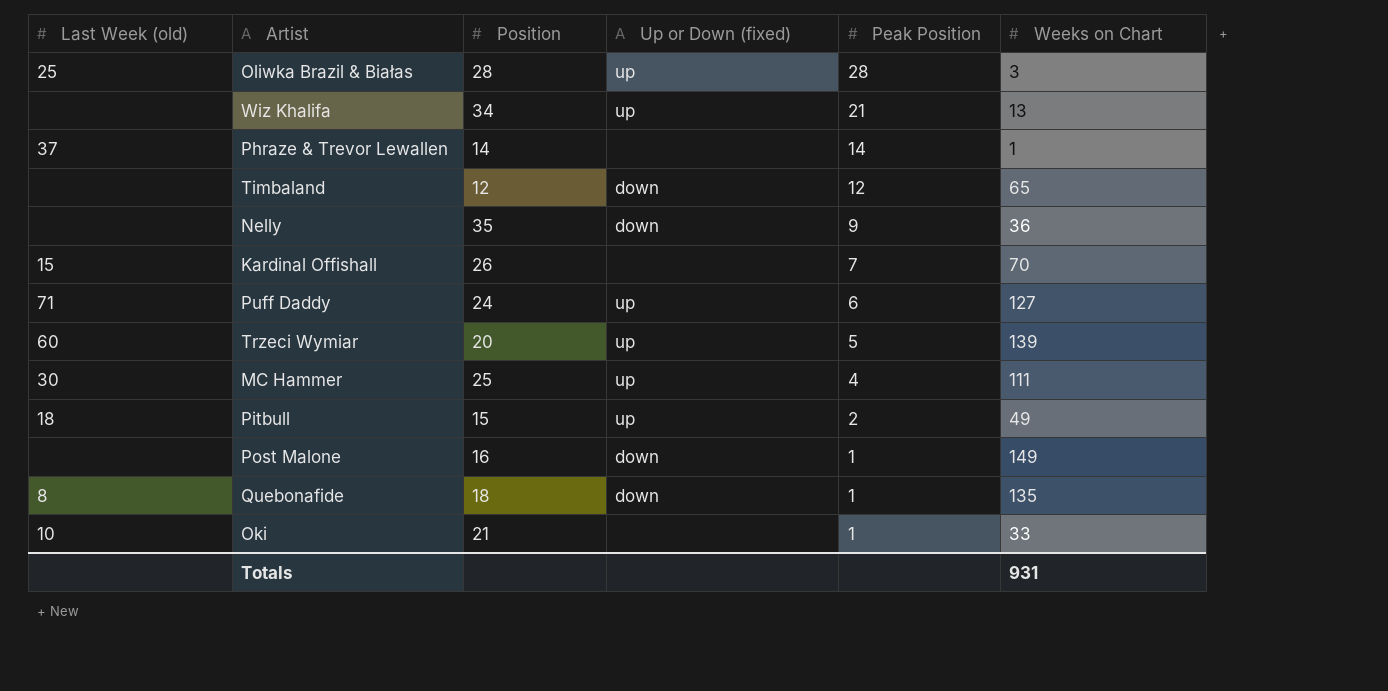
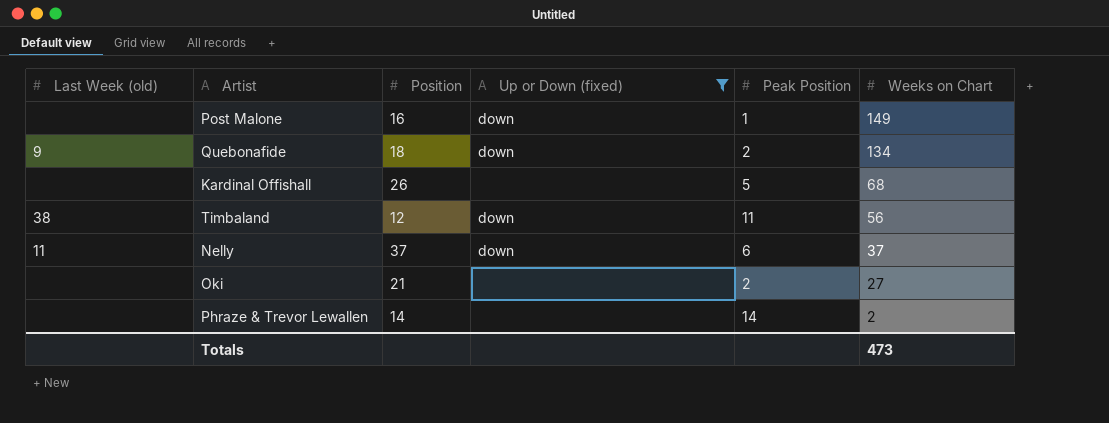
filter: none -> Up or Down (fixed) != up
row order: Peak Position descending -> Weeks on Chart descending
Quebonafide | Last Week (old): 8 -> 9
Quebonafide | Peak Position: 1 -> 2
Quebonafide | Weeks on Chart: 135 -> 134
Kardinal Offishall | Last Week (old): 15 -> none
Kardinal Offishall | Peak Position: 7 -> 5
Kardinal Offishall | Weeks on Chart: 70 -> 68
Timbaland | Last Week (old): none -> 38
Timbaland | Peak Position: 12 -> 11
Timbaland | Weeks on Chart: 65 -> 56
Nelly | Last Week (old): none -> 11
Nelly | Position: 35 -> 37
Nelly | Peak Position: 9 -> 6
Nelly | Weeks on Chart: 36 -> 37
Oki | Last Week (old): 10 -> none
Oki | Peak Position: 1 -> 2
Oki | Weeks on Chart: 33 -> 27
Phraze & Trevor Lewallen | Last Week (old): 37 -> none
Phraze & Trevor Lewallen | Weeks on Chart: 1 -> 2
Totals | Weeks on Chart: 931 -> 473

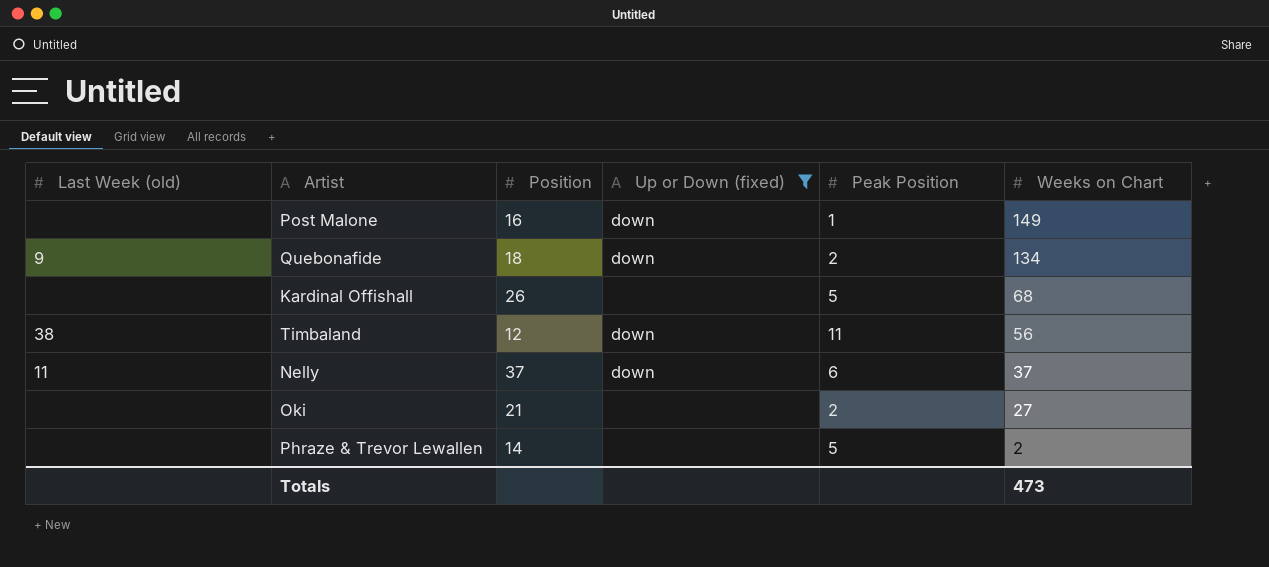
Phraze & Trevor Lewallen | Peak Position: 14 -> 5

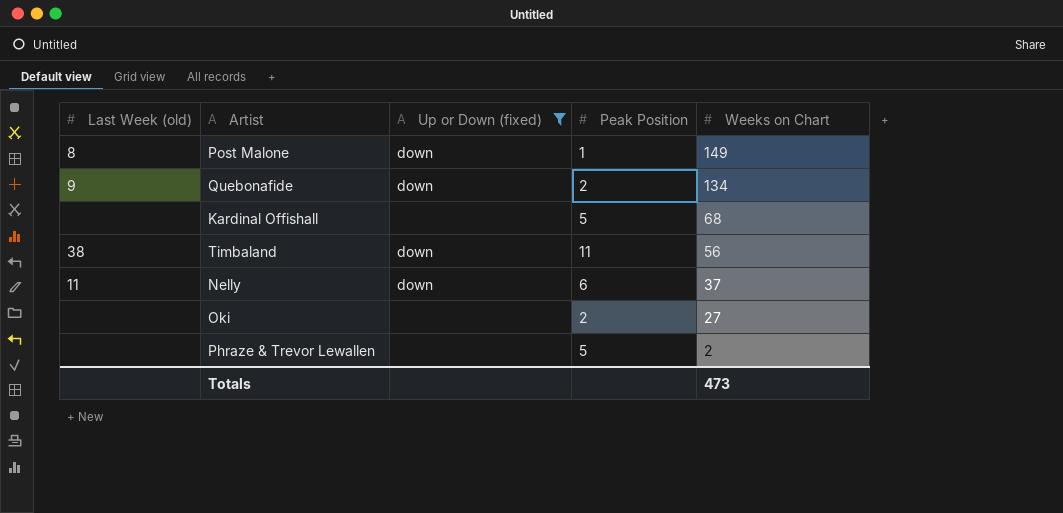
column Position | position: 3 -> none
Post Malone | Last Week (old): none -> 8

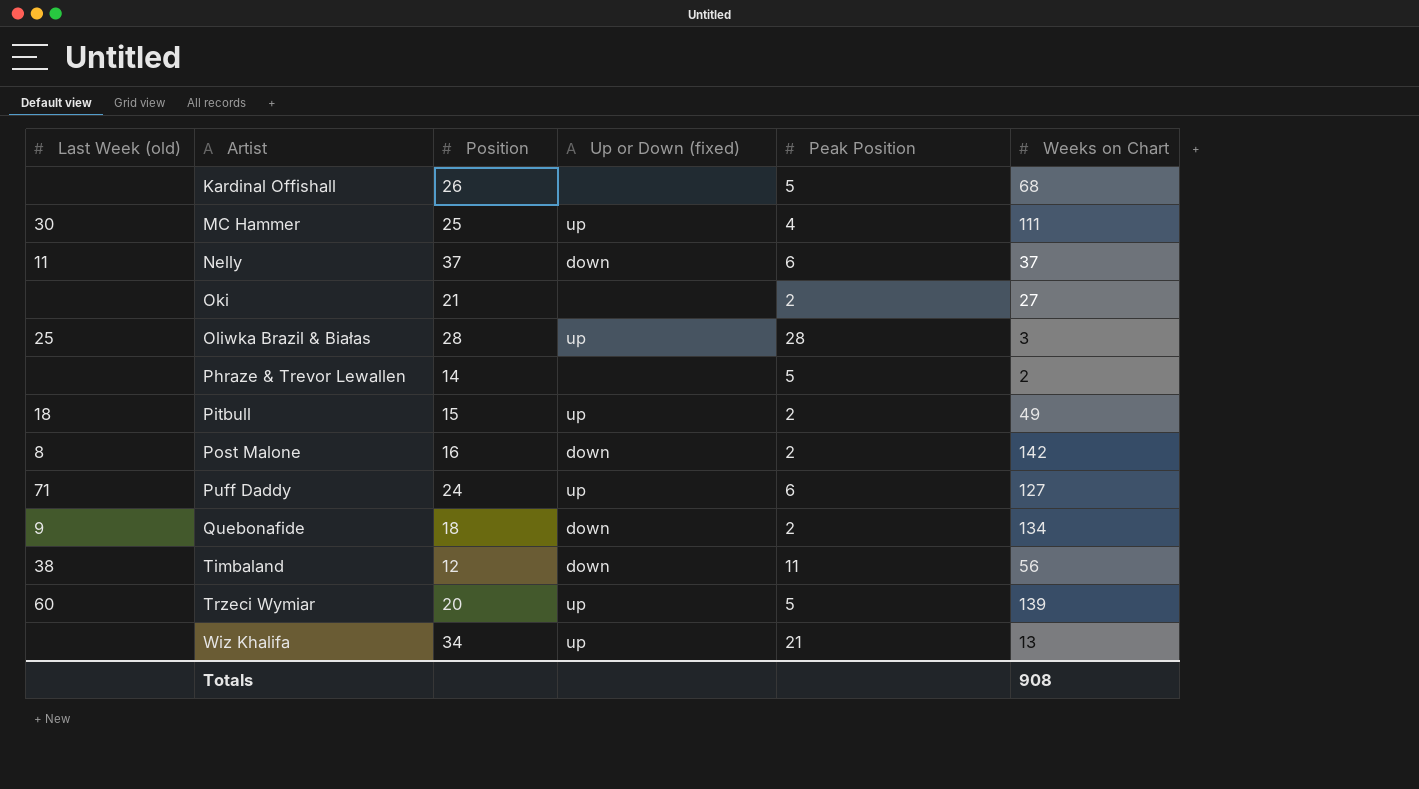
filter: Up or Down (fixed) != up -> none
row order: Weeks on Chart descending -> Artist ascending
column Position | position: none -> 3
Post Malone | Peak Position: 1 -> 2
Post Malone | Weeks on Chart: 149 -> 142
Totals | Weeks on Chart: 473 -> 908

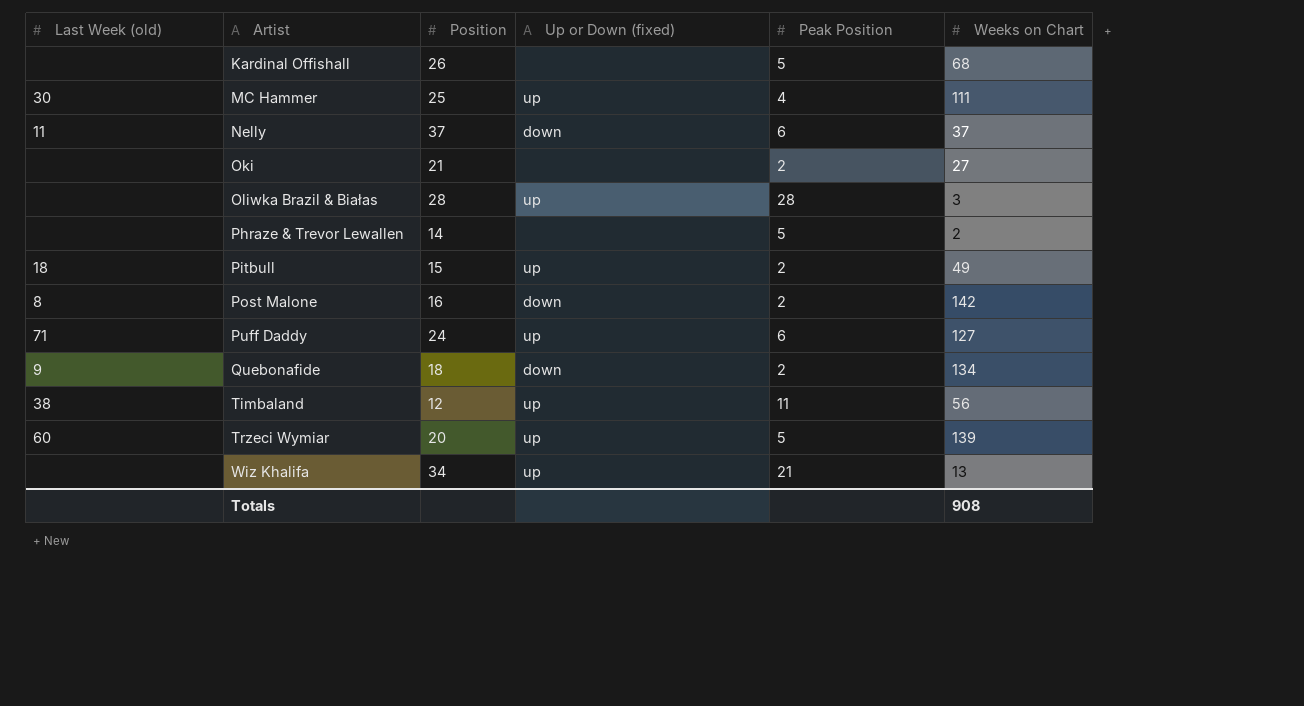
Oliwka Brazil & Białas | Last Week (old): 25 -> none
Timbaland | Up or Down (fixed): down -> up

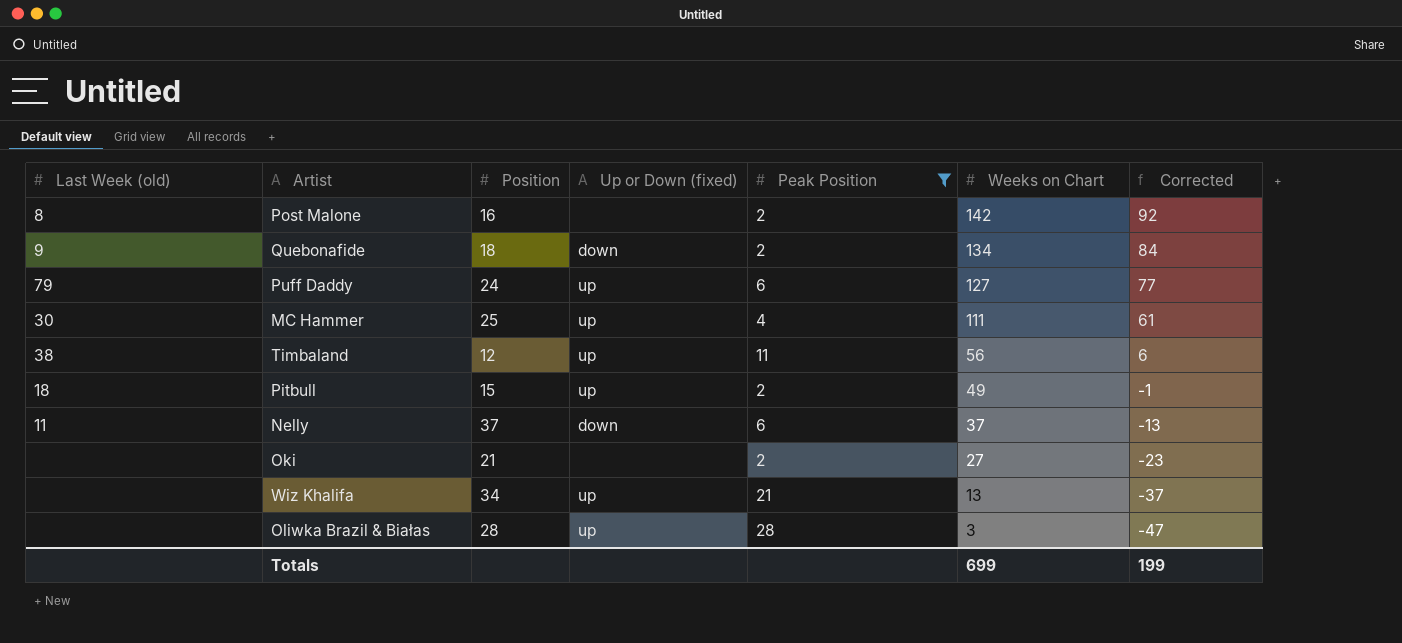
filter: none -> Peak Position != 5
row order: Artist ascending -> Weeks on Chart descending
column Corrected | formula: none -> [Weeks on Chart] - 50
Post Malone | Up or Down (fixed): down -> none
Puff Daddy | Last Week (old): 71 -> 79
Totals | Weeks on Chart: 908 -> 699

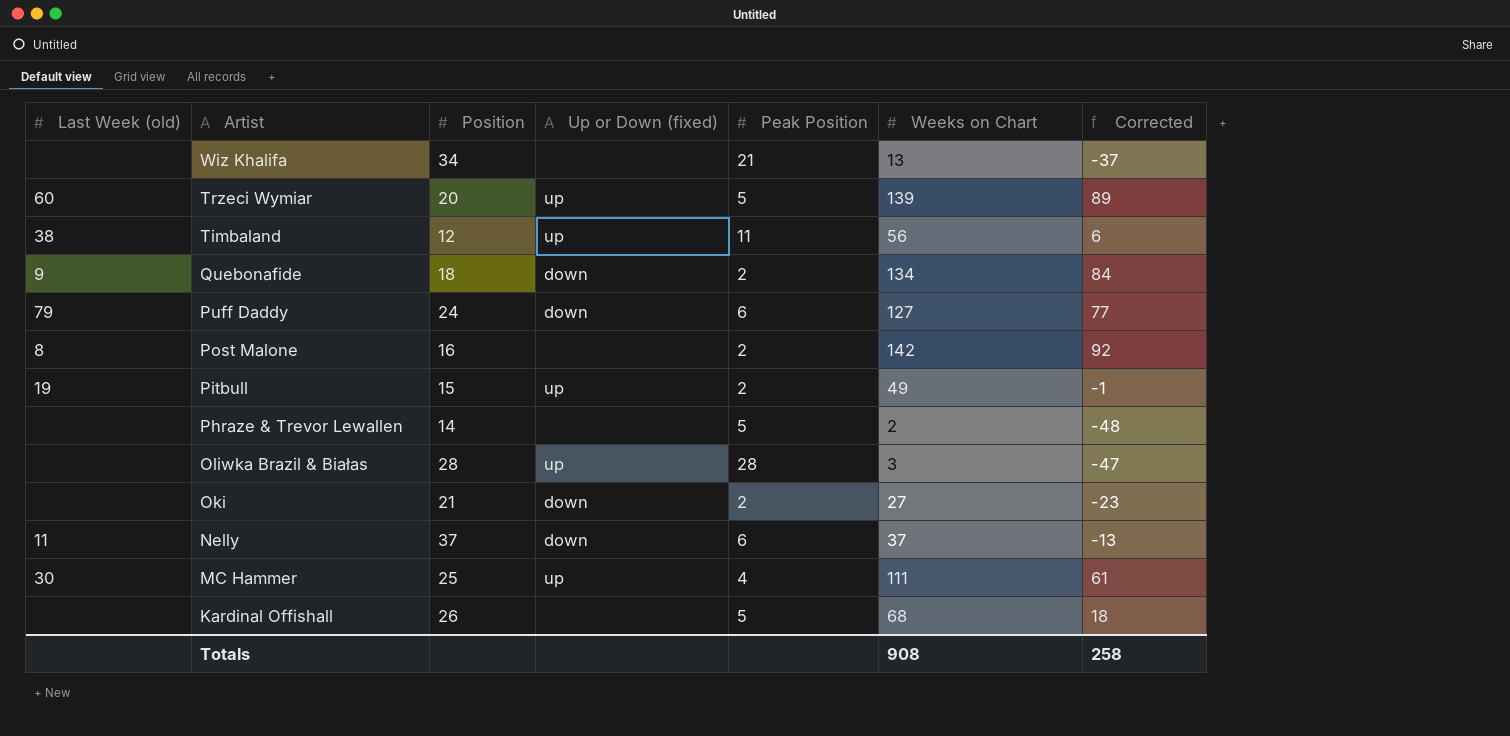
filter: Peak Position != 5 -> none
row order: Weeks on Chart descending -> Artist descending
Wiz Khalifa | Up or Down (fixed): up -> none
Puff Daddy | Up or Down (fixed): up -> down
Pitbull | Last Week (old): 18 -> 19
Oki | Up or Down (fixed): none -> down
Totals | Weeks on Chart: 699 -> 908
Totals | Corrected: 199 -> 258

